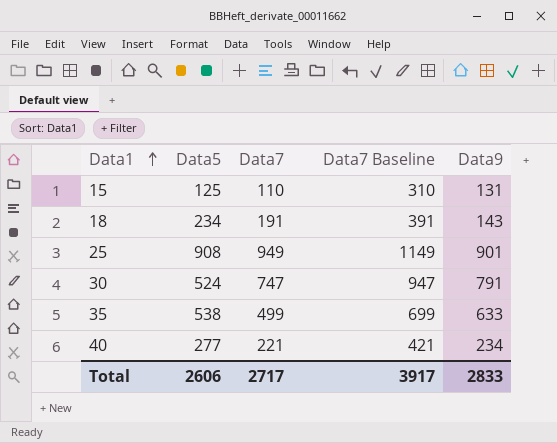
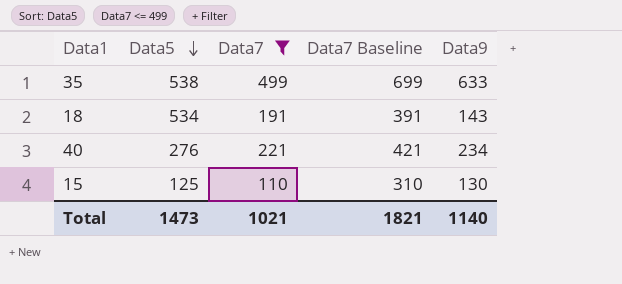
filter: none -> Data7 <= 499
row order: Data1 ascending -> Data5 descending
18 | Data5: 234 -> 534
40 | Data5: 277 -> 276
15 | Data9: 131 -> 130
Total | Data5: 2606 -> 1473
Total | Data7: 2717 -> 1021
Total | Data7 Baseline: 3917 -> 1821
Total | Data9: 2833 -> 1140

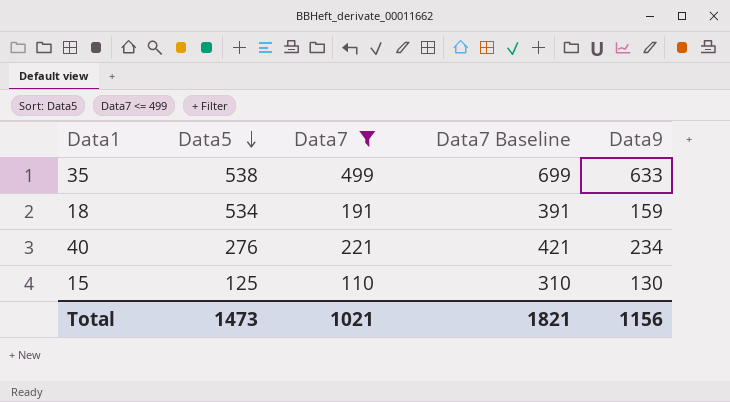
18 | Data9: 143 -> 159
Total | Data9: 1140 -> 1156

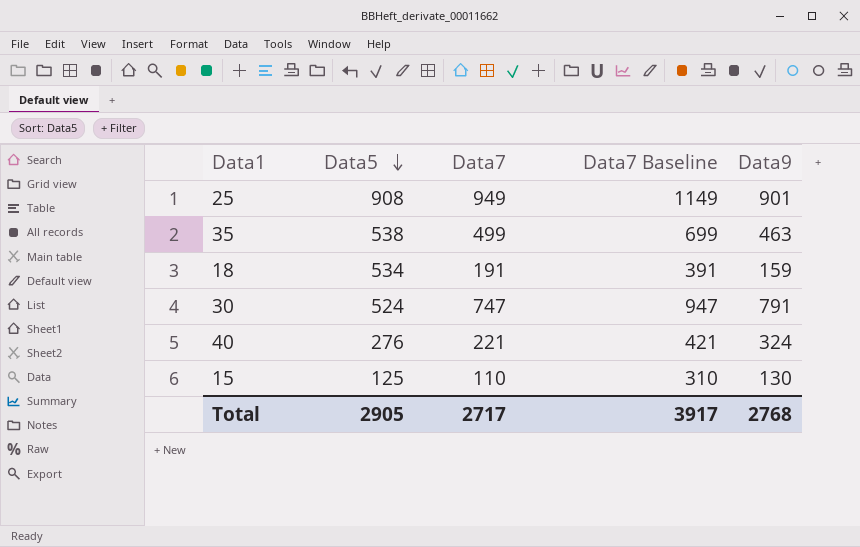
filter: Data7 <= 499 -> none
35 | Data9: 633 -> 463
40 | Data9: 234 -> 324
Total | Data5: 1473 -> 2905
Total | Data7: 1021 -> 2717
Total | Data7 Baseline: 1821 -> 3917
Total | Data9: 1156 -> 2768

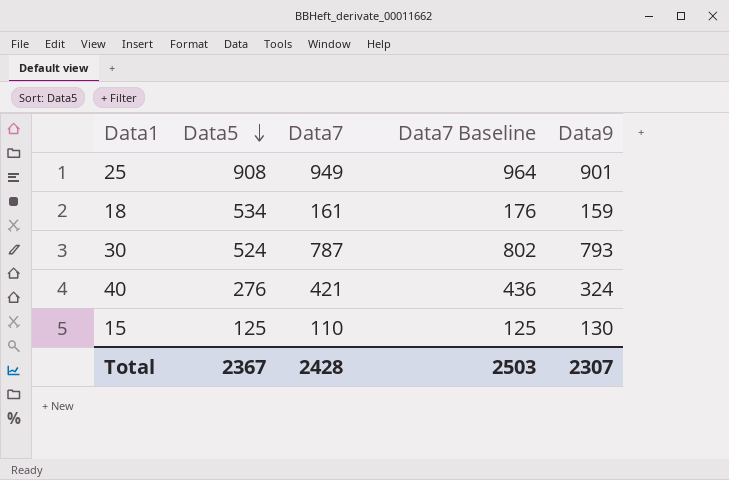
column Data7 Baseline | formula: [Data7] + 200 -> [Data7] + 15
row 35: 538 | 499 | 699 | 463 -> none
18 | Data7: 191 -> 161
30 | Data7: 747 -> 787
30 | Data9: 791 -> 793
40 | Data7: 221 -> 421
Total | Data5: 2905 -> 2367
Total | Data7: 2717 -> 2428
Total | Data7 Baseline: 3917 -> 2503
Total | Data9: 2768 -> 2307

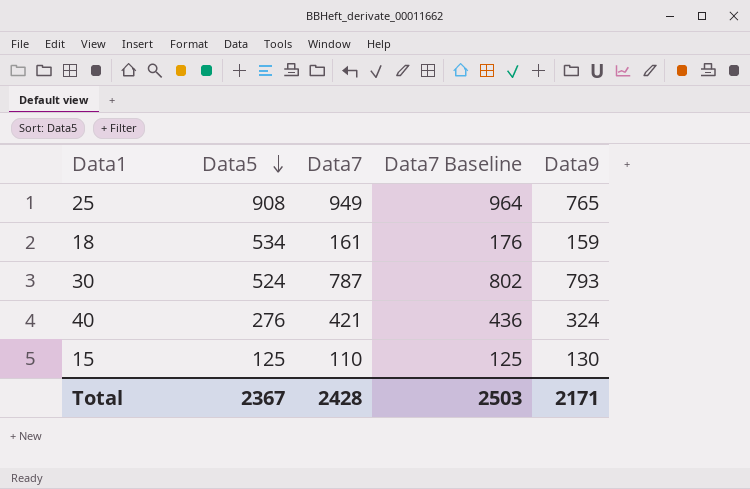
25 | Data9: 901 -> 765
Total | Data9: 2307 -> 2171

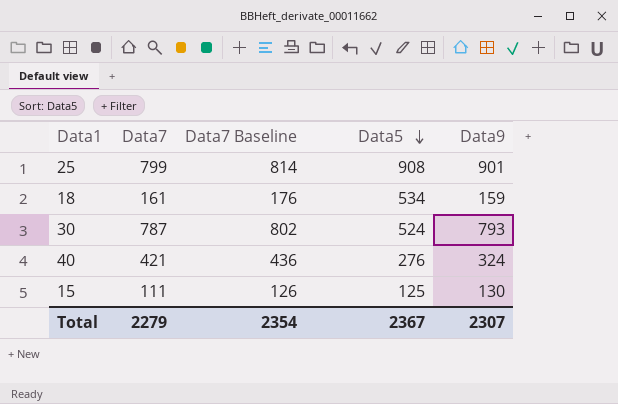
column Data5 | position: 2 -> 4
25 | Data7: 949 -> 799
25 | Data7 Baseline: 964 -> 814
25 | Data9: 765 -> 901
15 | Data7: 110 -> 111
15 | Data7 Baseline: 125 -> 126
Total | Data7: 2428 -> 2279
Total | Data7 Baseline: 2503 -> 2354
Total | Data9: 2171 -> 2307

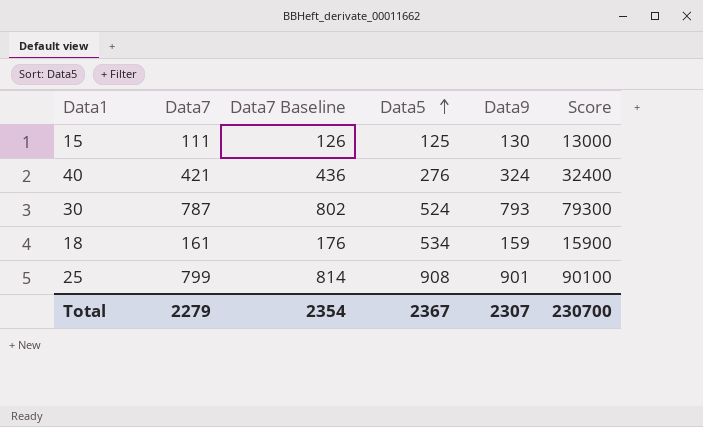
row order: Data5 descending -> Data5 ascending
column Score | formula: none -> [Data9] * 100

